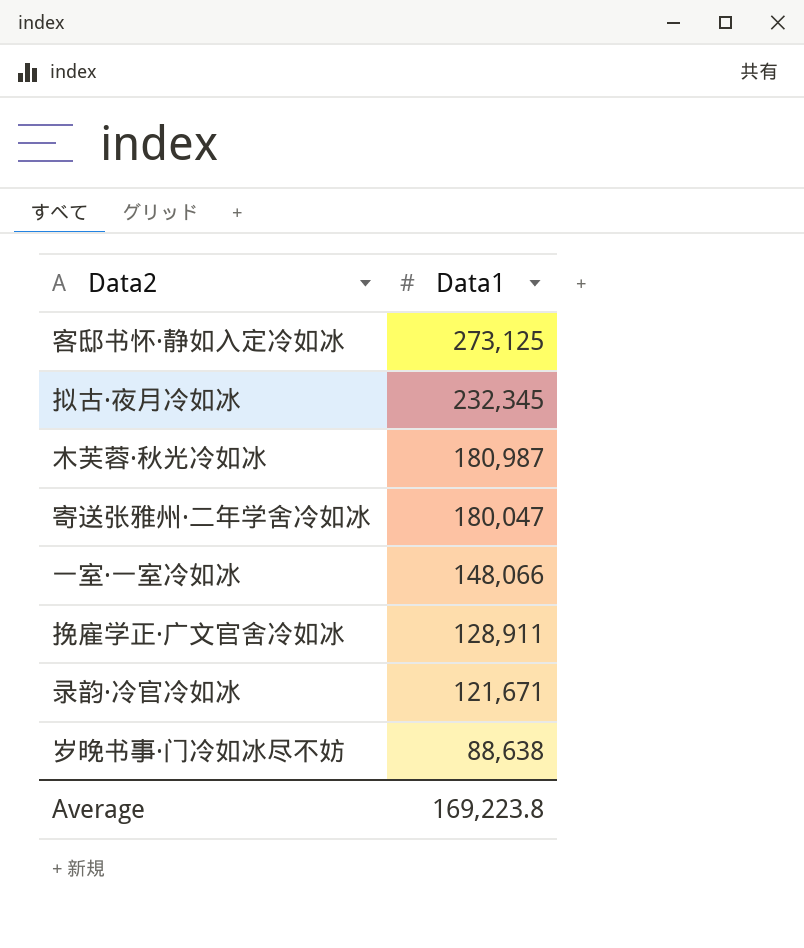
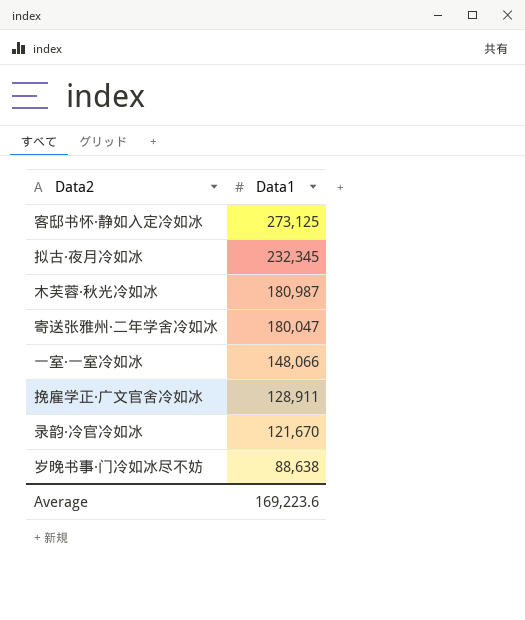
录韵·冷官冷如冰 | Data1: 121,671 -> 121,670
Average | Data1: 169,223.8 -> 169,223.6

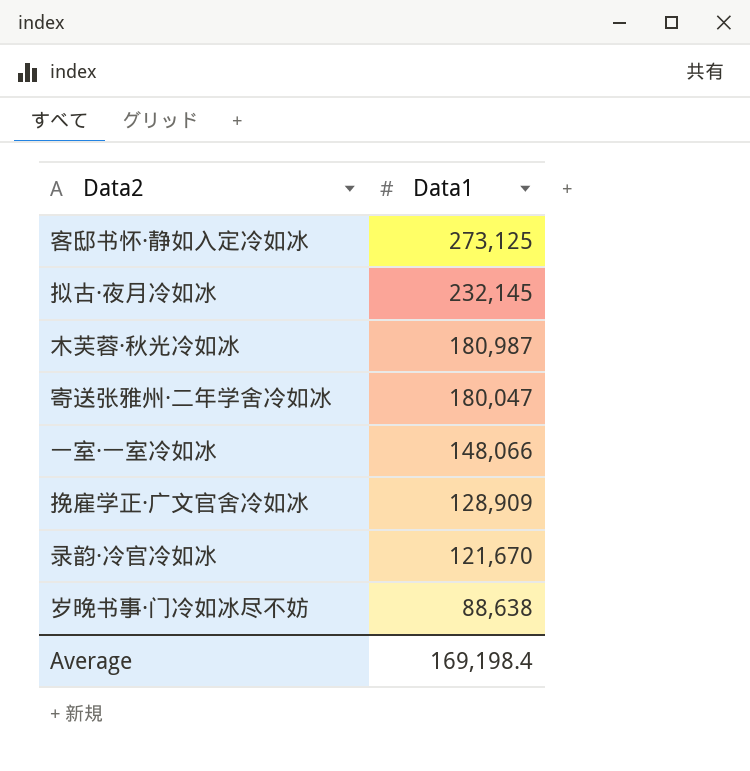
拟古·夜月冷如冰 | Data1: 232,345 -> 232,145
挽雇学正·广文官舍冷如冰 | Data1: 128,911 -> 128,909
Average | Data1: 169,223.6 -> 169,198.4

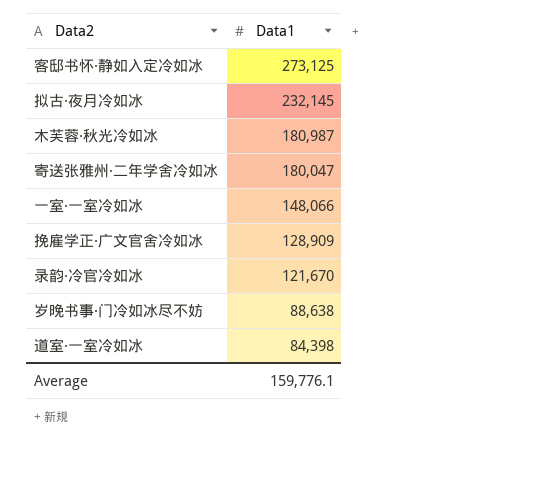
row 道室·一室冷如冰: none -> 84,398
Average | Data1: 169,198.4 -> 159,776.1

